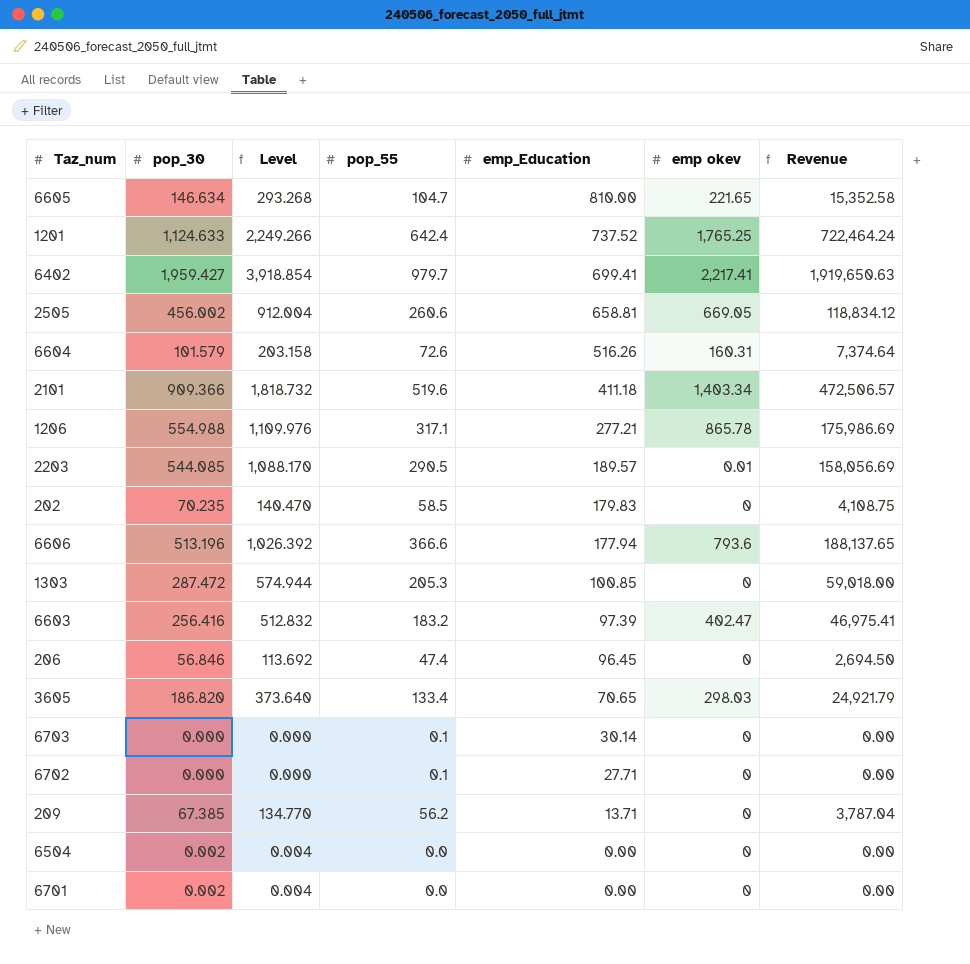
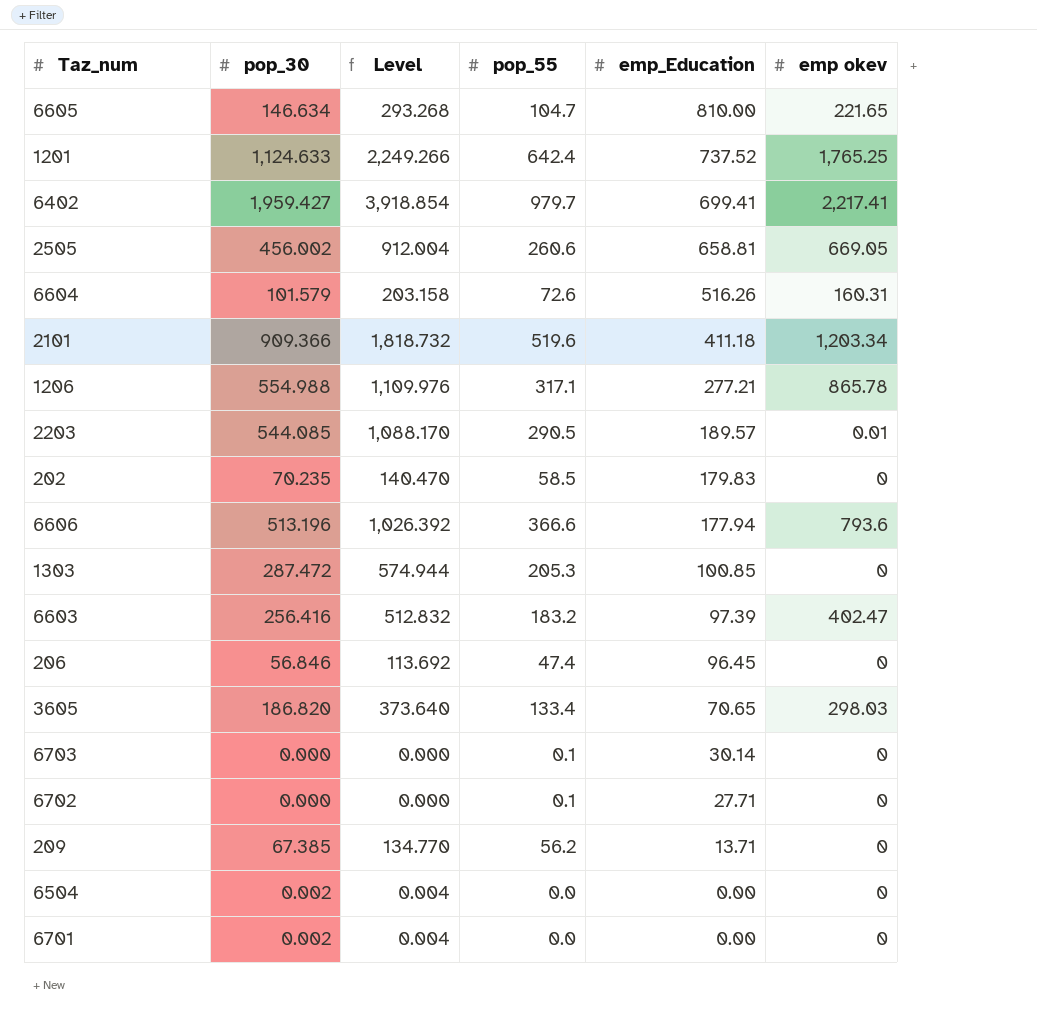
column Revenue | formula: [pop_30] * [pop_55] -> none
2101 | emp okev: 1,403.34 -> 1,203.34

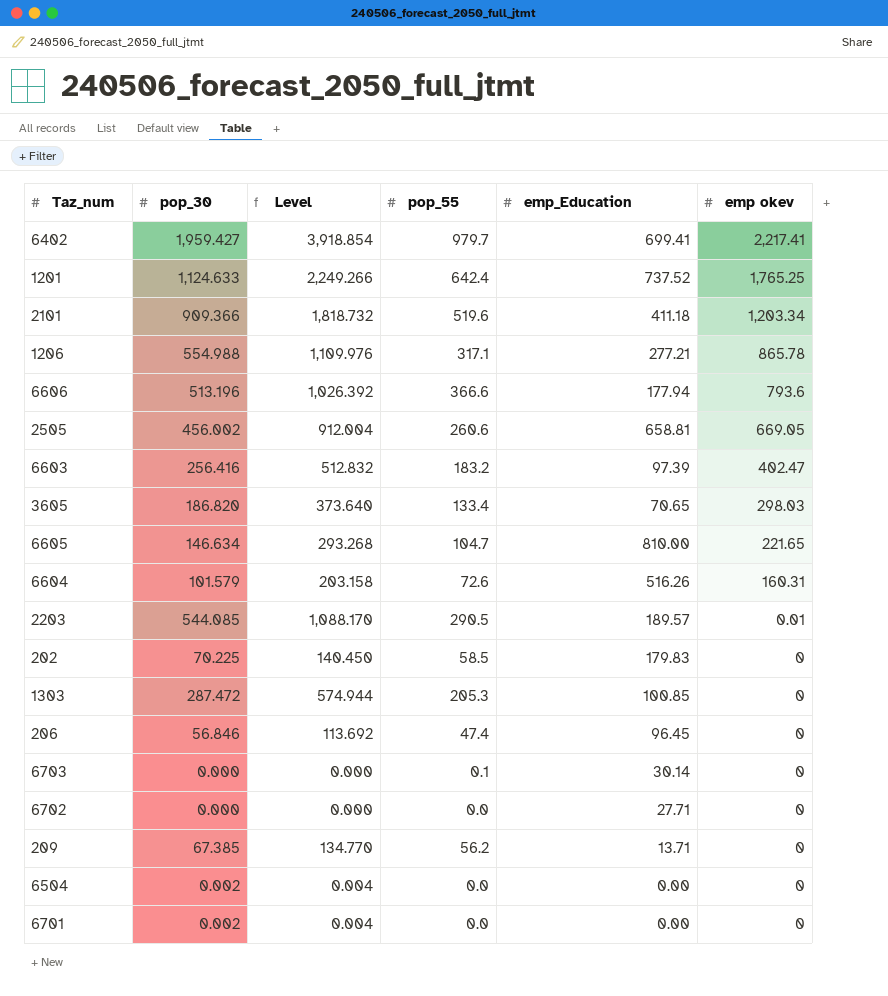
row order: emp_Education descending -> emp okev descending
202 | pop_30: 70.235 -> 70.225
202 | Level: 140.470 -> 140.450
6702 | pop_55: 0.1 -> 0.0

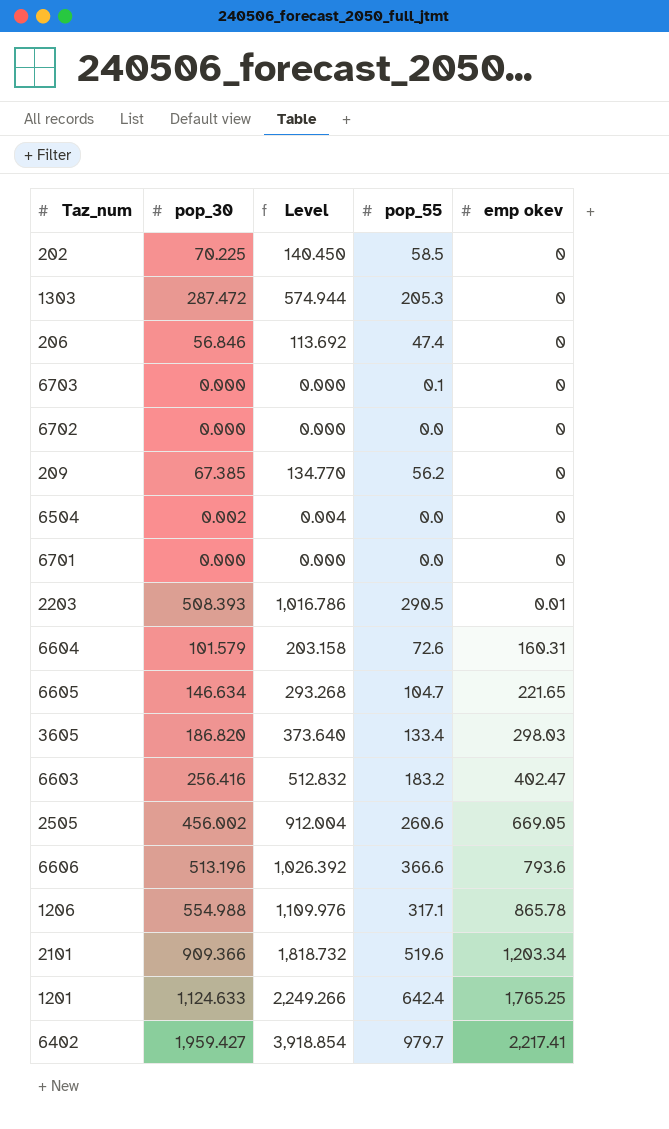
row order: emp okev descending -> emp okev ascending
column emp_Education | position: 5 -> none
6701 | pop_30: 0.002 -> 0.000
6701 | Level: 0.004 -> 0.000
2203 | pop_30: 544.085 -> 508.393
2203 | Level: 1,088.170 -> 1,016.786

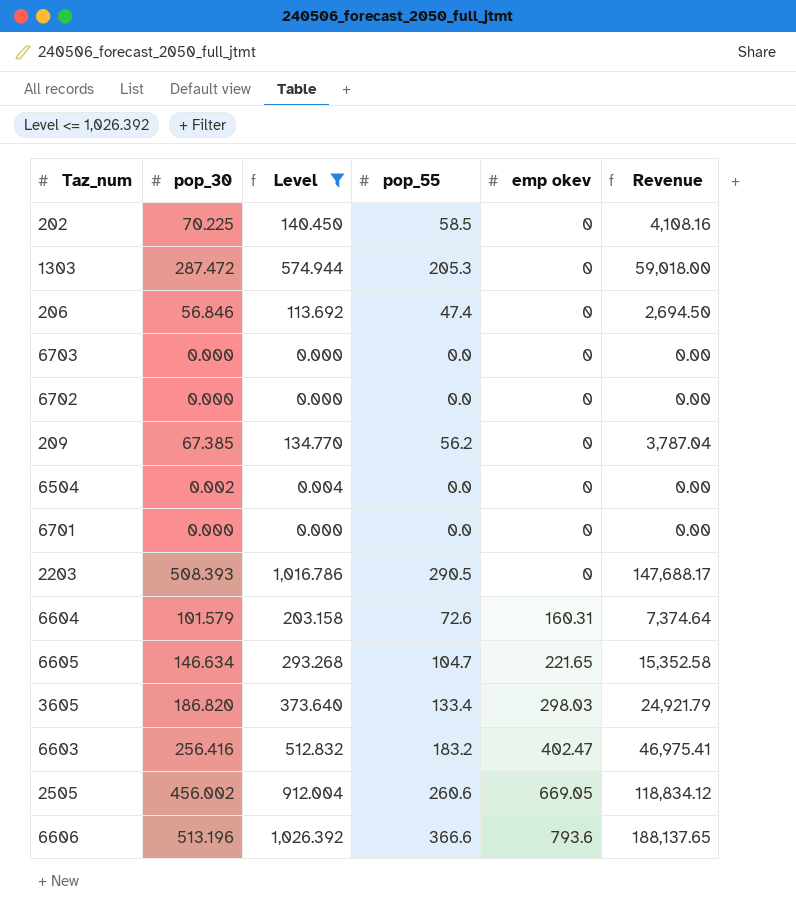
filter: none -> Level <= 1,026.392
column Revenue | formula: none -> [pop_30] * [pop_55]
6703 | pop_55: 0.1 -> 0.0
2203 | emp okev: 0.01 -> 0

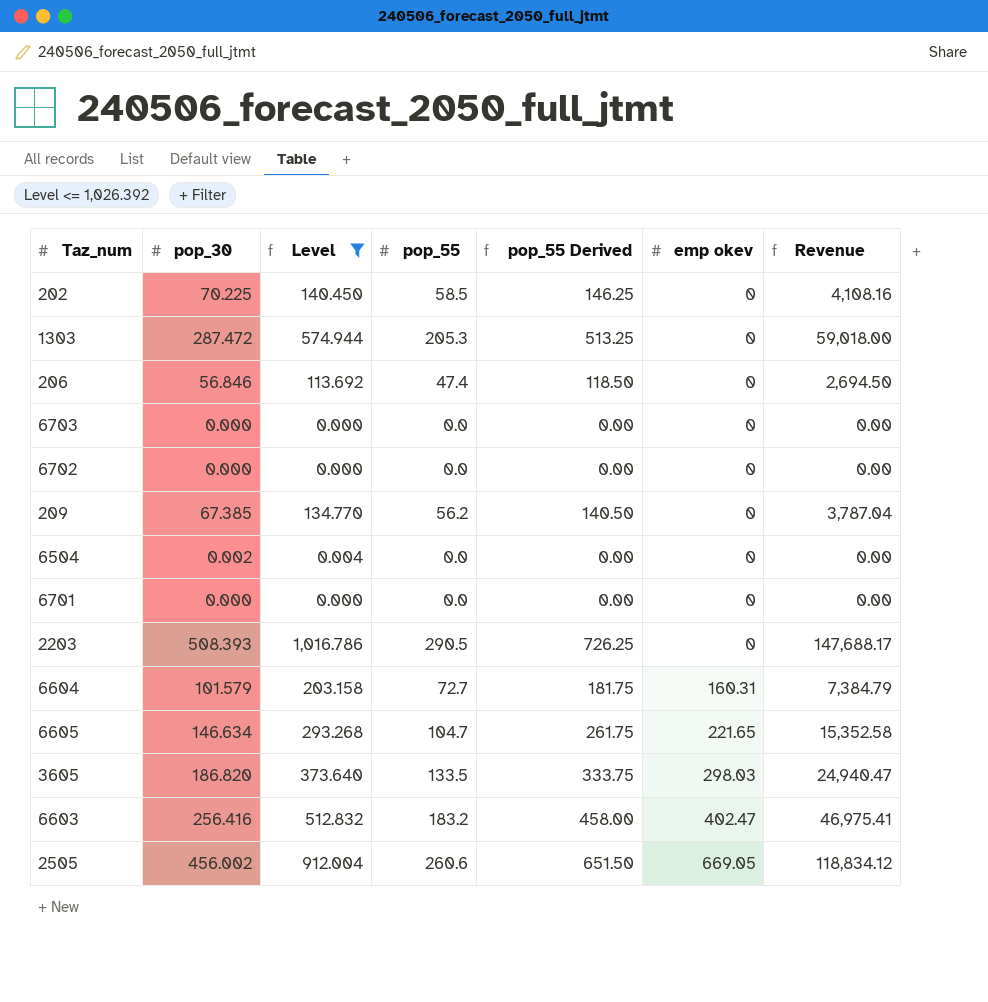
column pop_55 Derived | formula: none -> [pop_55] * 2.5
row 6606: 513.196 | 1,026.392 | 366.6 | 793.6 | 188,137.65 -> none
6604 | pop_55: 72.6 -> 72.7
6604 | Revenue: 7,374.64 -> 7,384.79
3605 | pop_55: 133.4 -> 133.5
3605 | Revenue: 24,921.79 -> 24,940.47

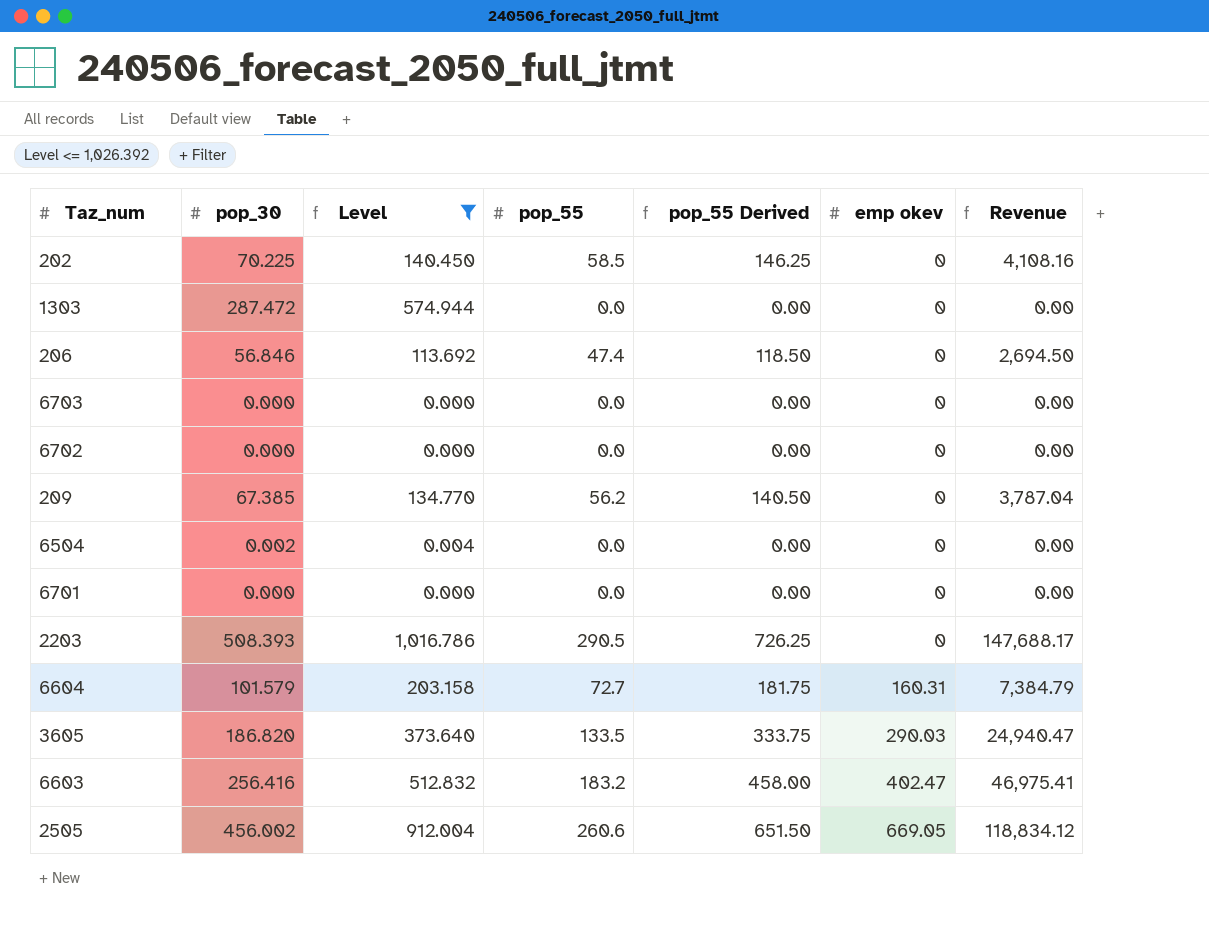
row 6605: 146.634 | 293.268 | 104.7 | 261.75 | 221.65 | 15,352.58 -> none
1303 | pop_55: 205.3 -> 0.0
1303 | pop_55 Derived: 513.25 -> 0.00
1303 | Revenue: 59,018.00 -> 0.00
3605 | emp okev: 298.03 -> 290.03

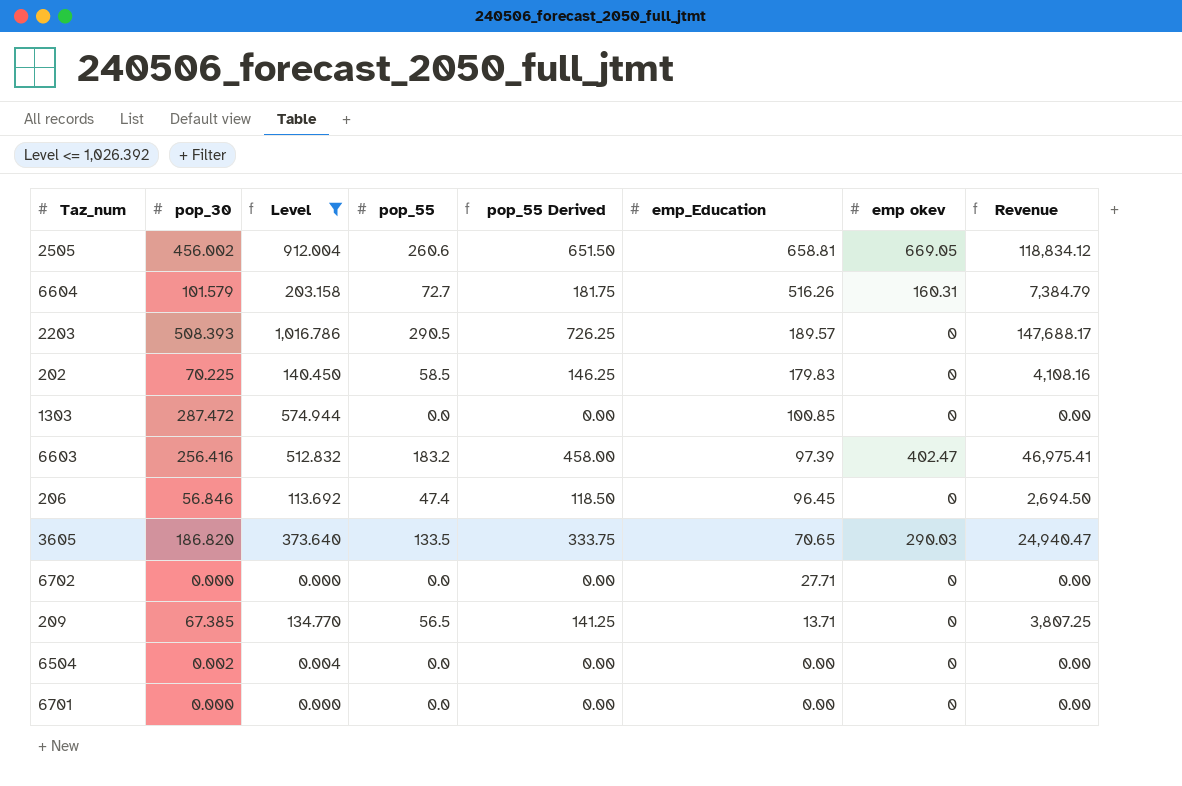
row order: emp okev ascending -> emp_Education descending
column emp_Education | position: none -> 6
row 6703: 0.000 | 0.000 | 0.0 | 0.00 | 0 | 0.00 -> none
209 | pop_55: 56.2 -> 56.5
209 | pop_55 Derived: 140.50 -> 141.25
209 | Revenue: 3,787.04 -> 3,807.25

